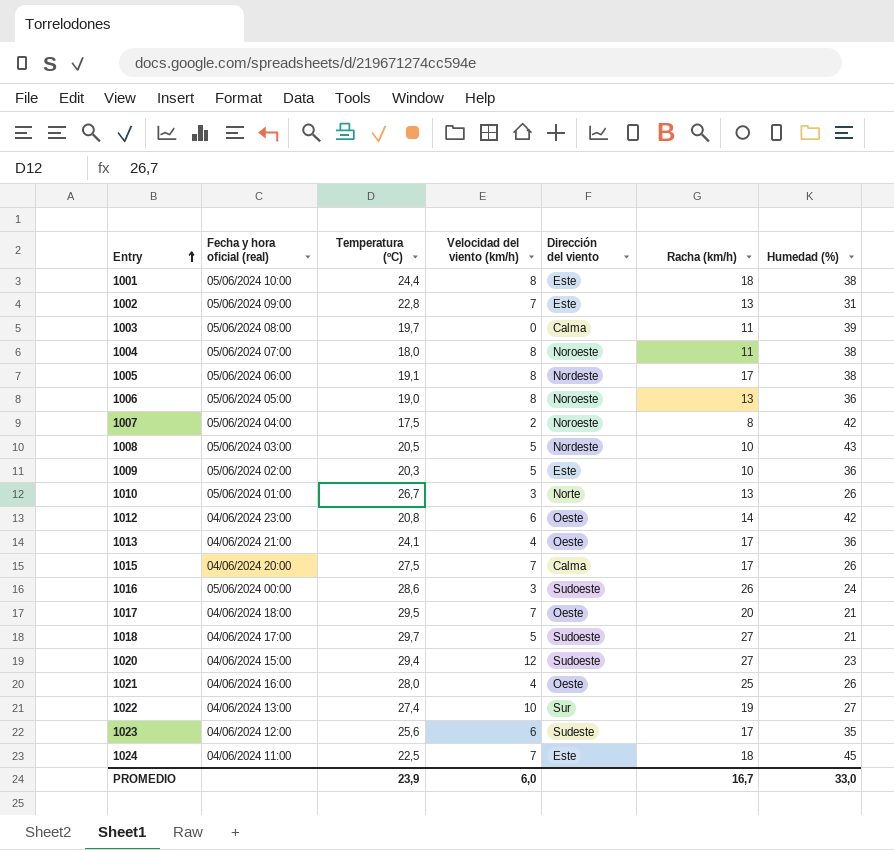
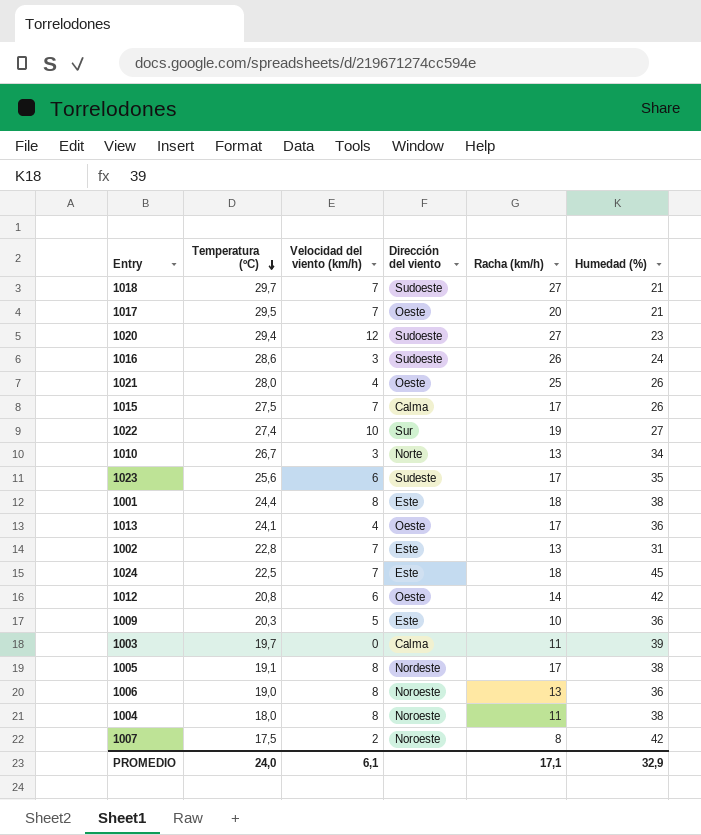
row order: Entry ascending -> Temperatura (ºC) descending
column Fecha y hora oficial (real) | position: 2 -> none
row 1008: 05/06/2024 03:00 | 20,5 | 5 | Nordeste | 10 | 43 -> none
1018 | Velocidad del viento (km/h): 5 -> 7
1010 | Humedad (%): 26 -> 34
PROMEDIO | Temperatura (ºC): 23,9 -> 24,0
PROMEDIO | Velocidad del viento (km/h): 6,0 -> 6,1
PROMEDIO | Racha (km/h): 16,7 -> 17,1
PROMEDIO | Humedad (%): 33,0 -> 32,9

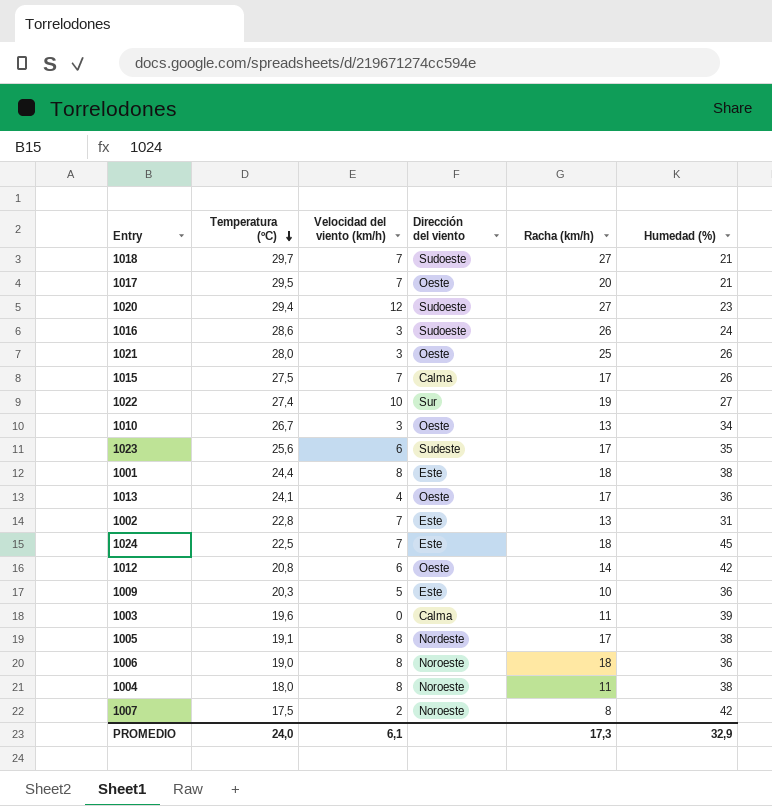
1021 | Velocidad del viento (km/h): 4 -> 3
1010 | Dirección del viento: Norte -> Oeste
1003 | Temperatura (ºC): 19,7 -> 19,6
1006 | Racha (km/h): 13 -> 18
PROMEDIO | Racha (km/h): 17,1 -> 17,3

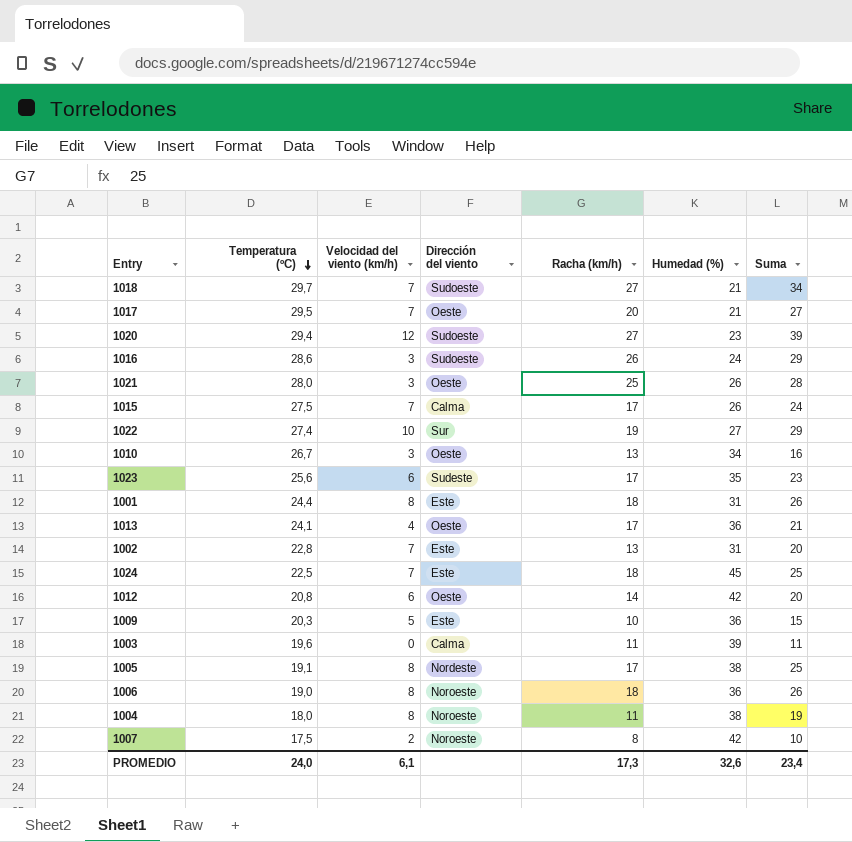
column Suma | formula: none -> [Velocidad del viento (km/h)] + [Racha (km/h)]
1001 | Humedad (%): 38 -> 31
PROMEDIO | Humedad (%): 32,9 -> 32,6

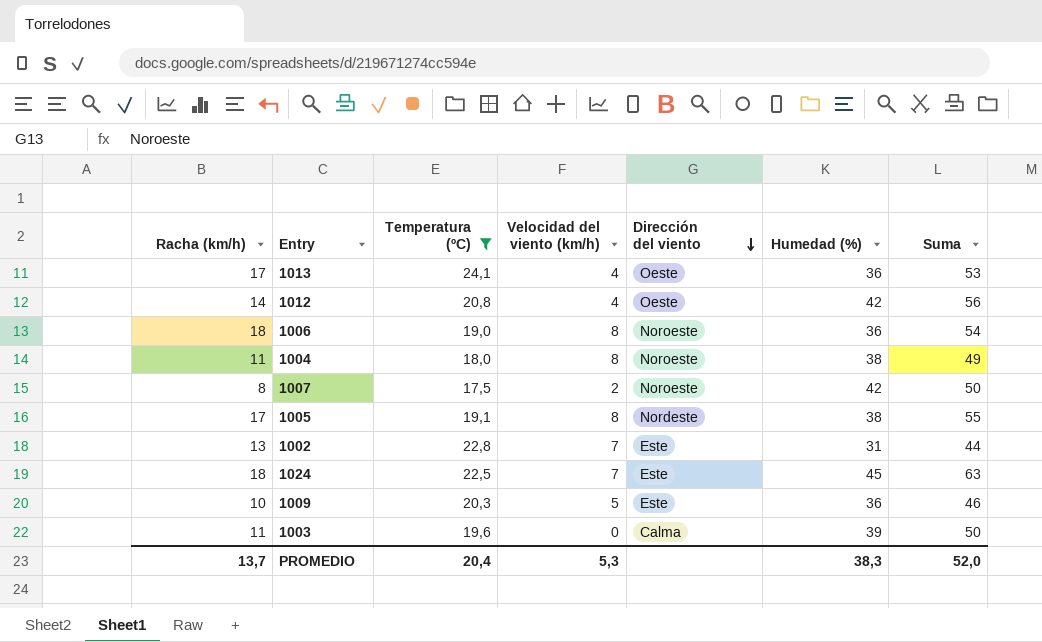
filter: none -> Temperatura (ºC) <= 24,1
row order: Temperatura (ºC) descending -> Dirección del viento descending
column Racha (km/h) | position: 5 -> 1
column Suma | formula: [Velocidad del viento (km/h)] + [Racha (km/h)] -> [Racha (km/h)] + [Humedad (%)]
1012 | Velocidad del viento (km/h): 6 -> 4
PROMEDIO | Racha (km/h): 17,3 -> 13,7
PROMEDIO | Temperatura (ºC): 24,0 -> 20,4
PROMEDIO | Velocidad del viento (km/h): 6,1 -> 5,3
PROMEDIO | Humedad (%): 32,6 -> 38,3
PROMEDIO | Suma: 23,4 -> 52,0

